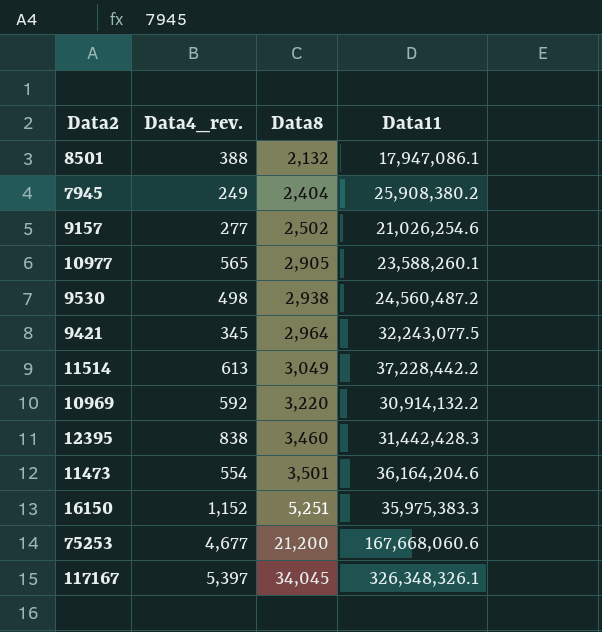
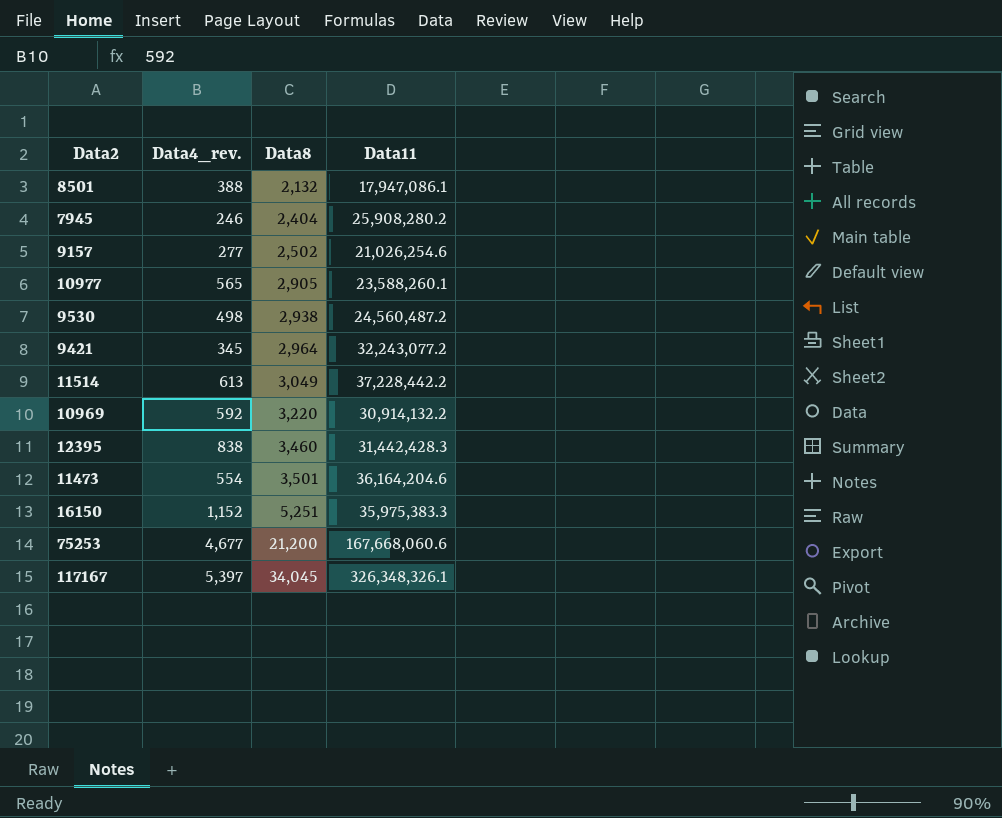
7945 | Data4_rev.: 249 -> 246
7945 | Data11: 25,908,380.2 -> 25,908,280.2
9421 | Data11: 32,243,077.5 -> 32,243,077.2

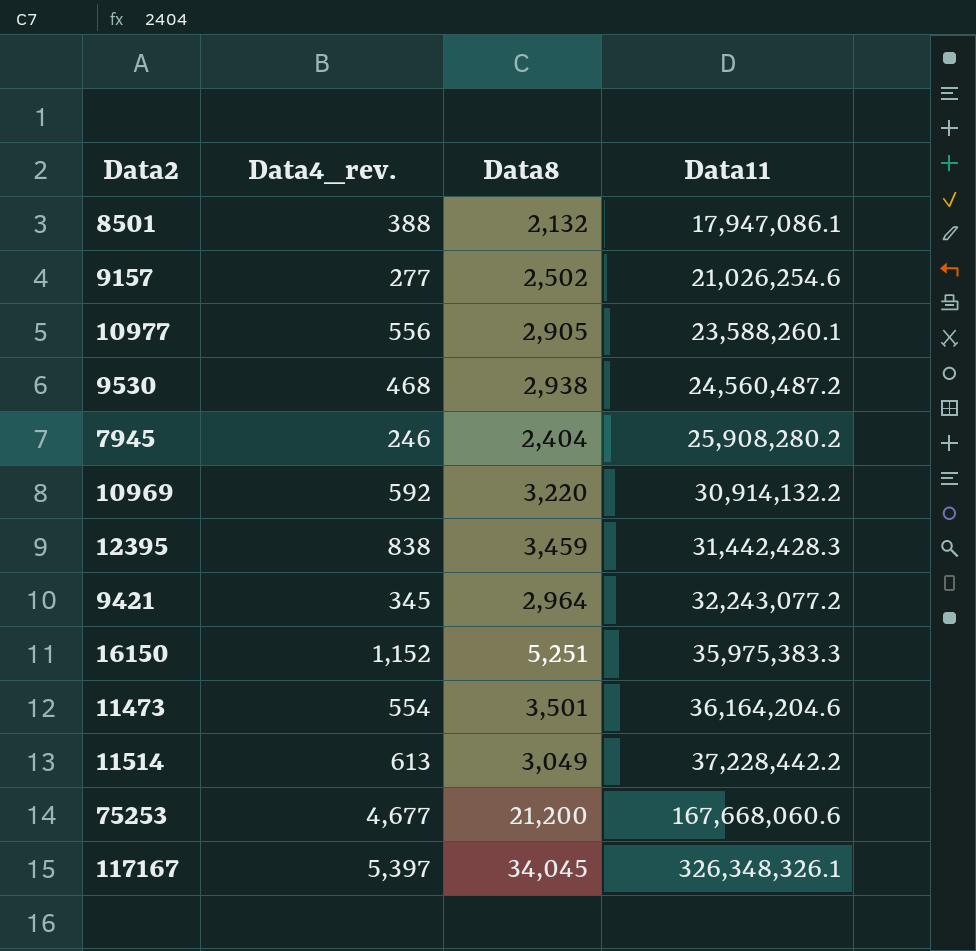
row order: Data8 ascending -> Data11 ascending
10977 | Data4_rev.: 565 -> 556
9530 | Data4_rev.: 498 -> 468
12395 | Data8: 3,460 -> 3,459

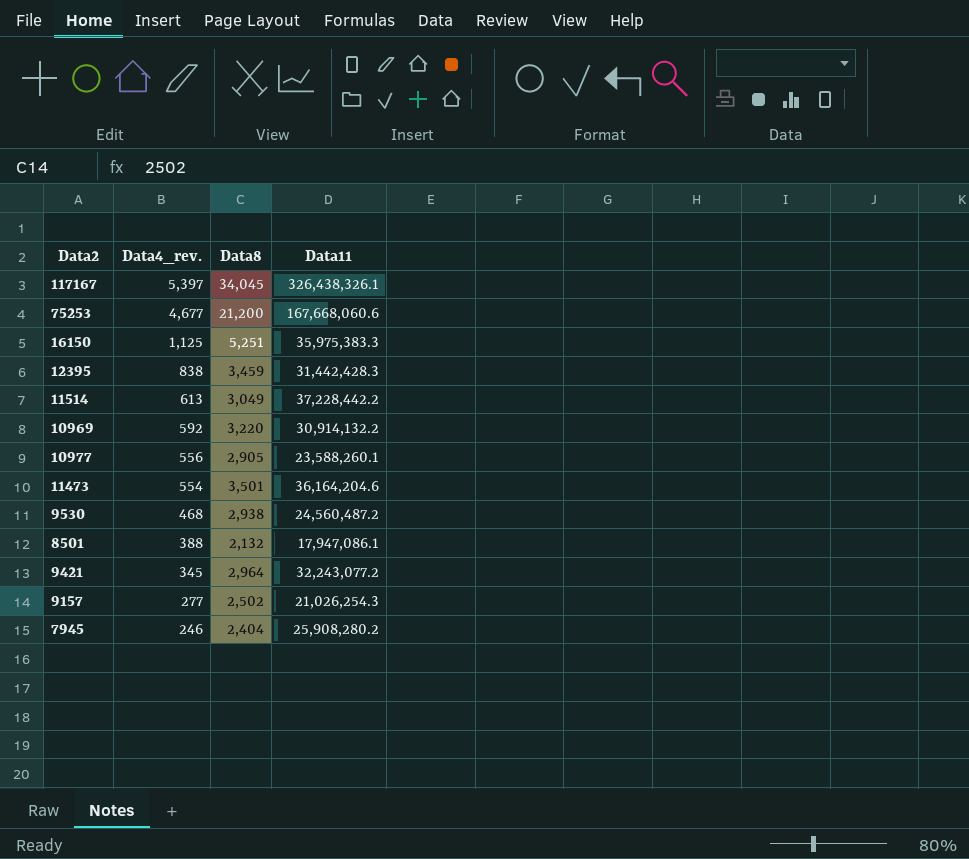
row order: Data11 ascending -> Data4_rev. descending
117167 | Data11: 326,348,326.1 -> 326,438,326.1
16150 | Data4_rev.: 1,152 -> 1,125
9157 | Data11: 21,026,254.6 -> 21,026,254.3

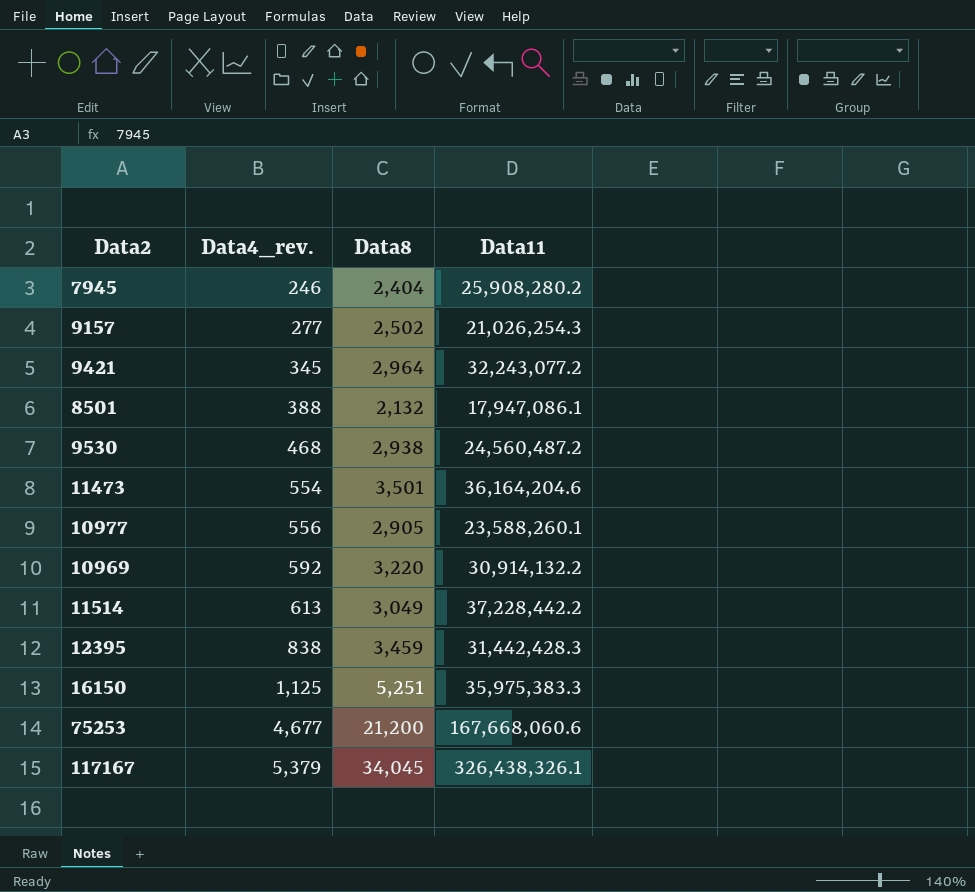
row order: Data4_rev. descending -> Data4_rev. ascending
117167 | Data4_rev.: 5,397 -> 5,379

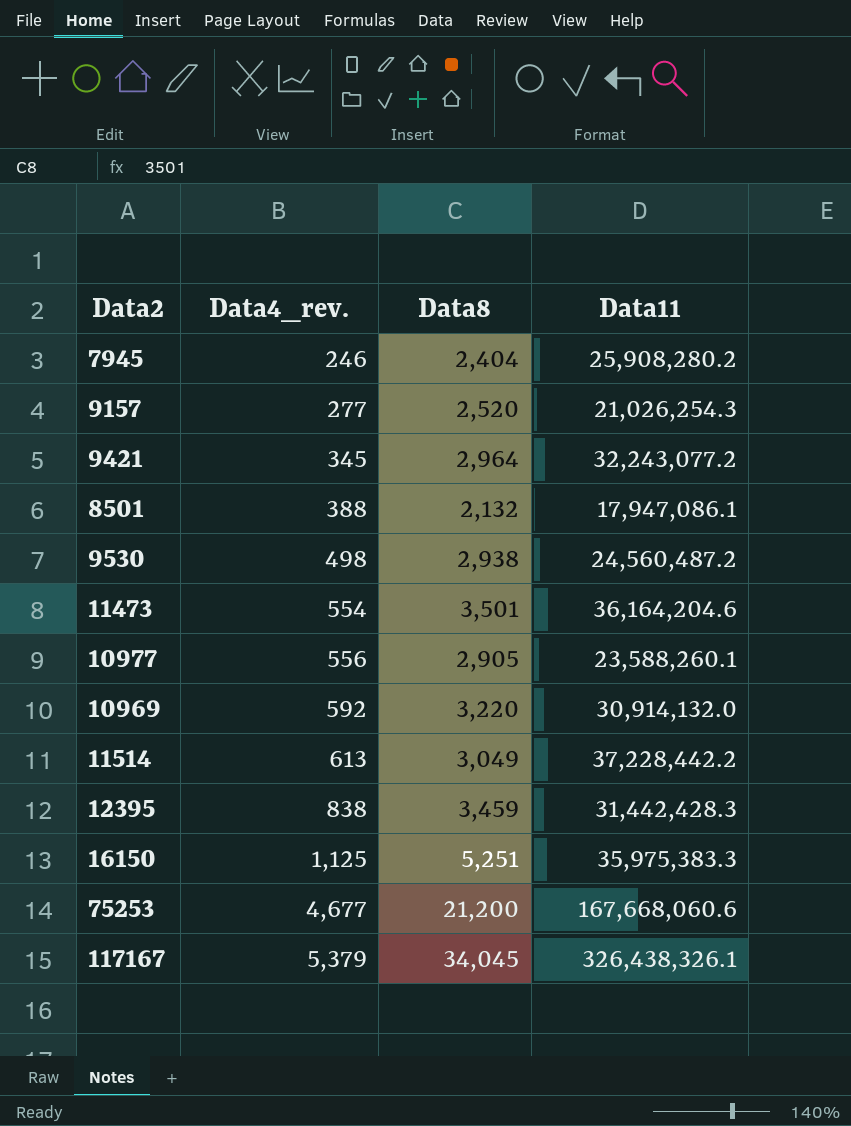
9157 | Data8: 2,502 -> 2,520
9530 | Data4_rev.: 468 -> 498
10969 | Data11: 30,914,132.2 -> 30,914,132.0

